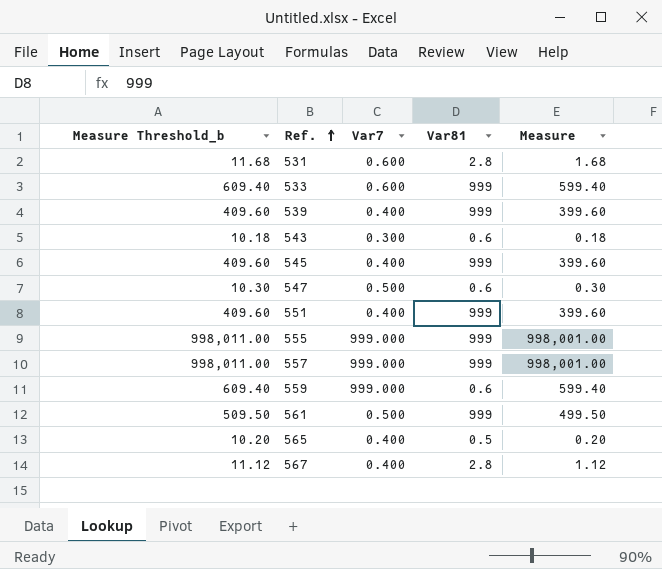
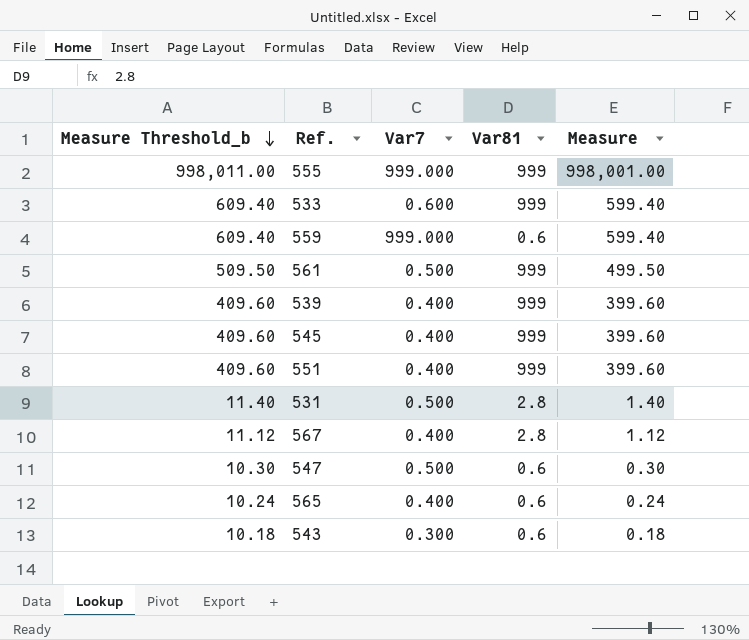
row order: Ref. ascending -> Measure Threshold_b descending
row 557: 998,011.00 | 999.000 | 999 | 998,001.00 -> none
531 | Measure Threshold_b: 11.68 -> 11.40
531 | Var7: 0.600 -> 0.500
531 | Measure: 1.68 -> 1.40
565 | Measure Threshold_b: 10.20 -> 10.24
565 | Var81: 0.5 -> 0.6
565 | Measure: 0.20 -> 0.24

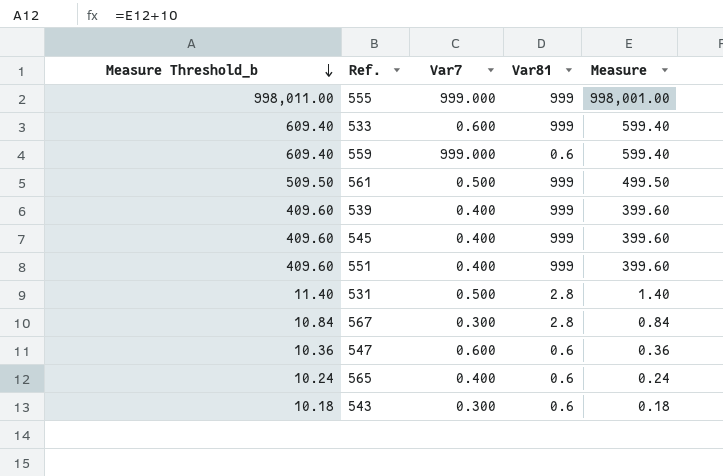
567 | Measure Threshold_b: 11.12 -> 10.84
567 | Var7: 0.400 -> 0.300
567 | Measure: 1.12 -> 0.84
547 | Measure Threshold_b: 10.30 -> 10.36
547 | Var7: 0.500 -> 0.600
547 | Measure: 0.30 -> 0.36

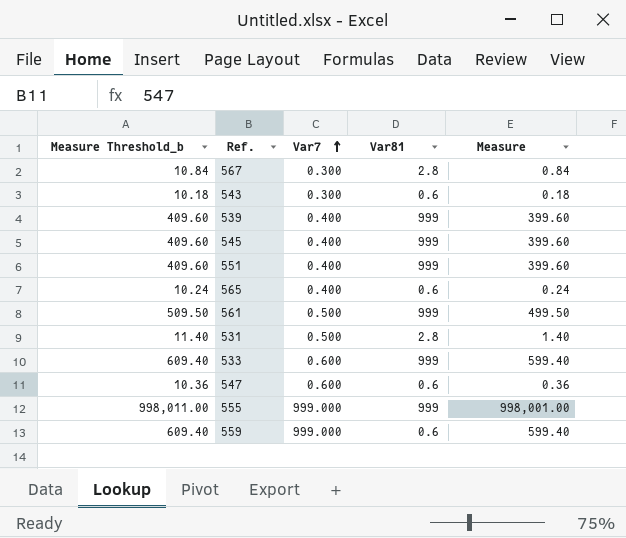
row order: Measure Threshold_b descending -> Var7 ascending

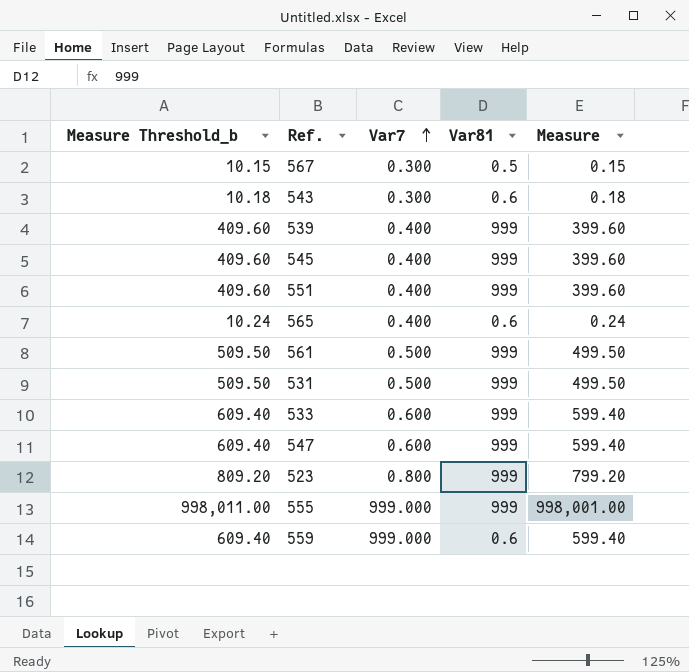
567 | Measure Threshold_b: 10.84 -> 10.15
567 | Var81: 2.8 -> 0.5
567 | Measure: 0.84 -> 0.15
531 | Measure Threshold_b: 11.40 -> 509.50
531 | Var81: 2.8 -> 999
531 | Measure: 1.40 -> 499.50
547 | Measure Threshold_b: 10.36 -> 609.40
547 | Var81: 0.6 -> 999
547 | Measure: 0.36 -> 599.40
row 523: none -> 809.20 | 0.800 | 999 | 799.20

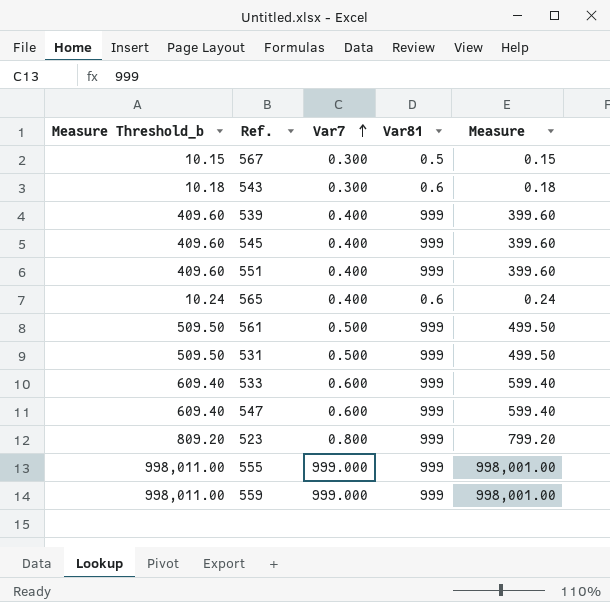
559 | Measure Threshold_b: 609.40 -> 998,011.00
559 | Var81: 0.6 -> 999
559 | Measure: 599.40 -> 998,001.00

